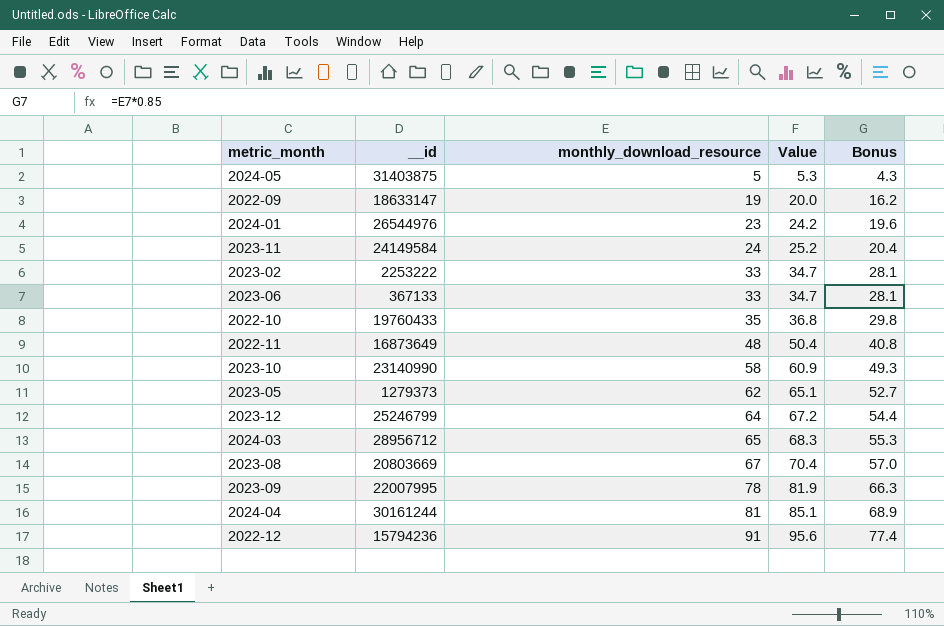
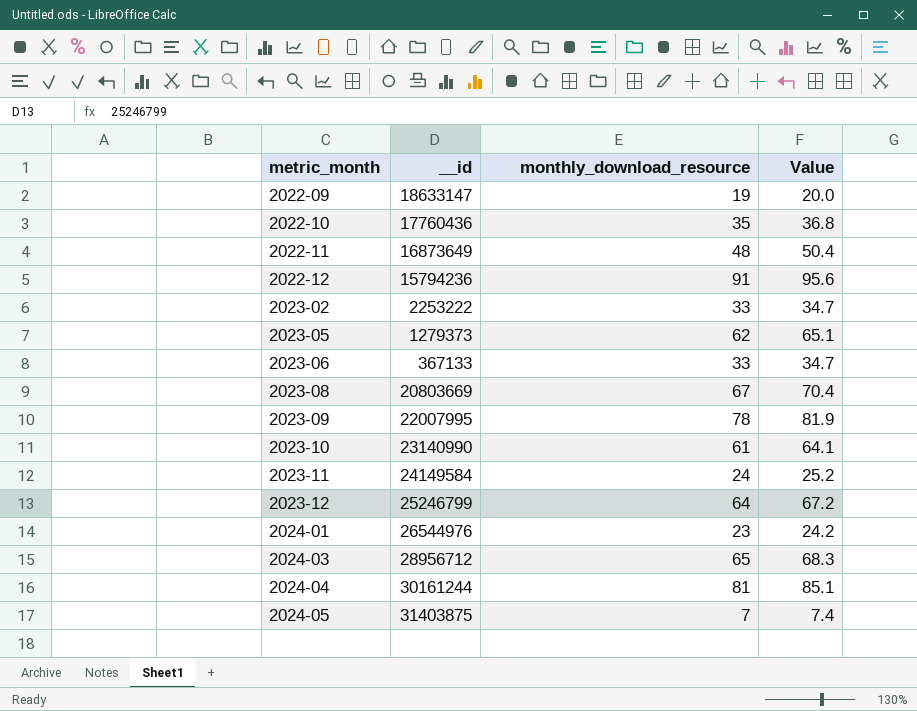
row order: monthly_download_resource ascending -> metric_month ascending
column Bonus | formula: [monthly_download_resource] * 0.85 -> none
2022-10 | __id: 19760433 -> 17760436
2023-10 | monthly_download_resource: 58 -> 61
2023-10 | Value: 60.9 -> 64.1
2024-05 | monthly_download_resource: 5 -> 7
2024-05 | Value: 5.3 -> 7.4

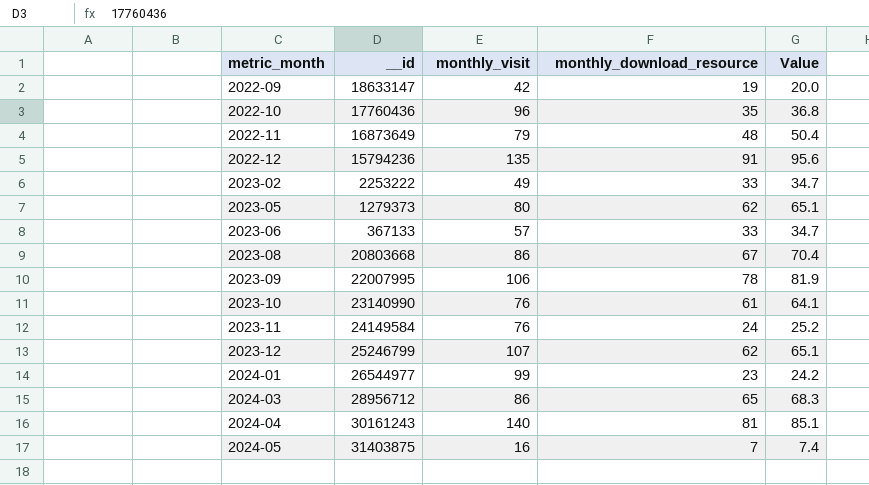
column monthly_visit | position: none -> 3
2023-08 | __id: 20803669 -> 20803668
2023-12 | monthly_download_resource: 64 -> 62
2023-12 | Value: 67.2 -> 65.1
2024-01 | __id: 26544976 -> 26544977
2024-04 | __id: 30161244 -> 30161243

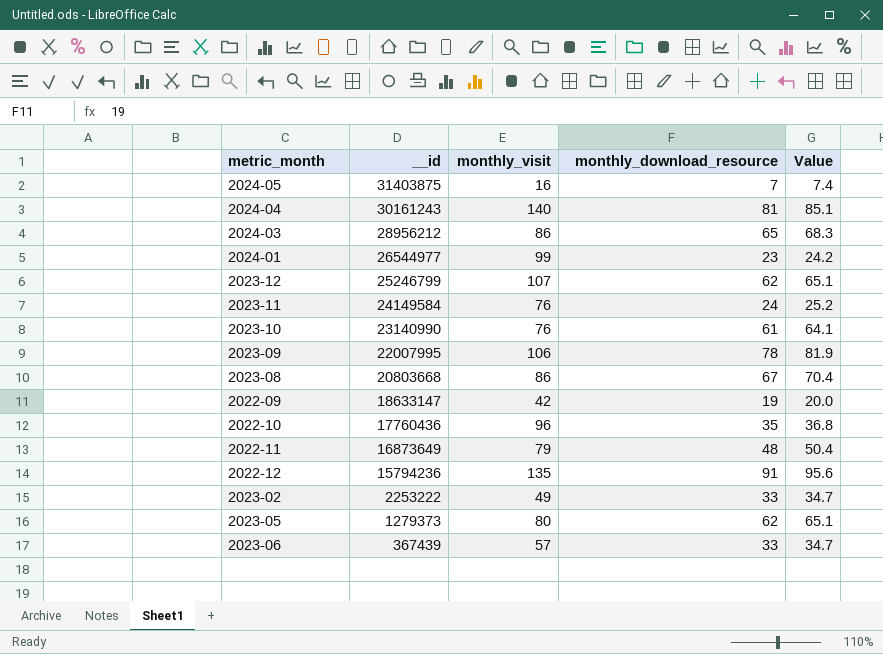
row order: metric_month ascending -> __id descending
2024-03 | __id: 28956712 -> 28956212
2023-06 | __id: 367133 -> 367439

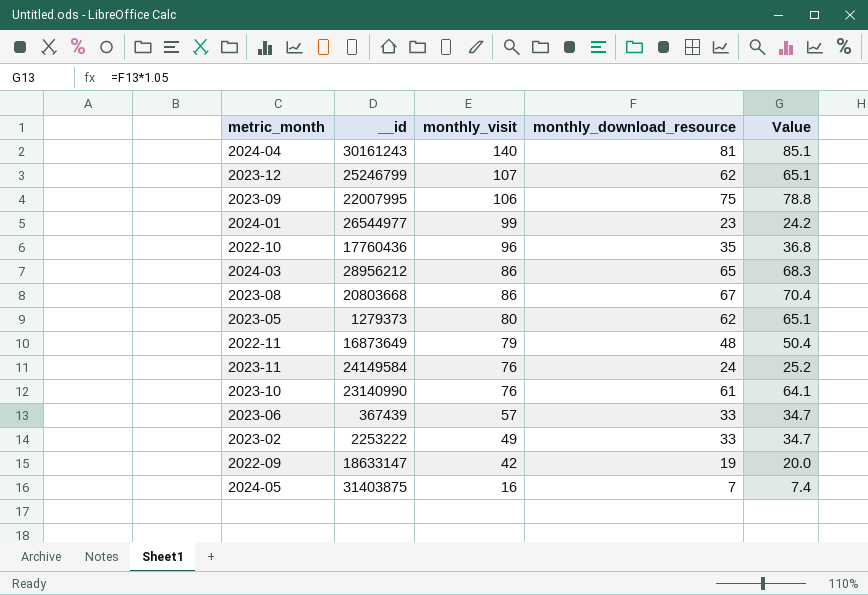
row order: __id descending -> monthly_visit descending
row 2022-12: 15794236 | 135 | 91 | 95.6 -> none
2023-09 | monthly_download_resource: 78 -> 75
2023-09 | Value: 81.9 -> 78.8

